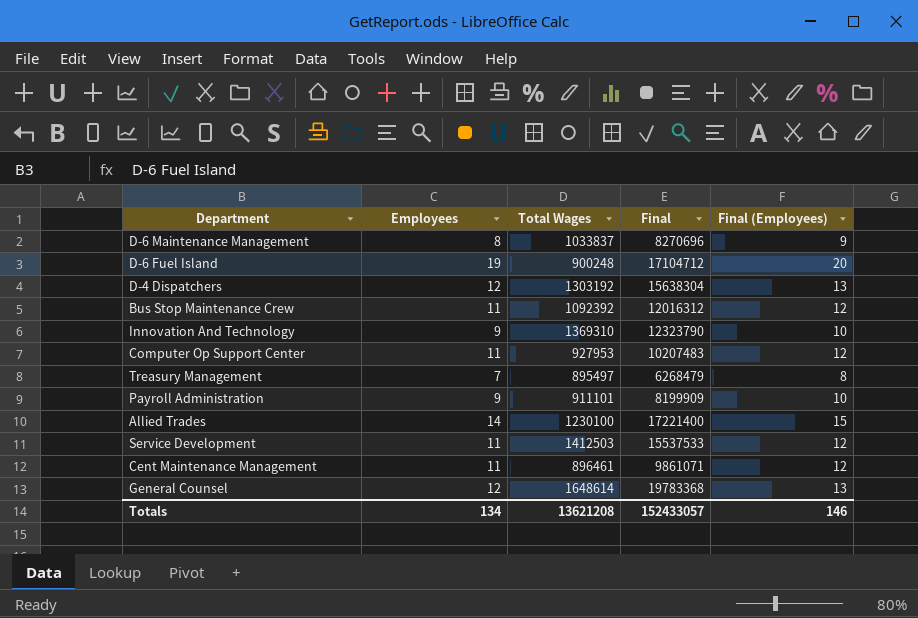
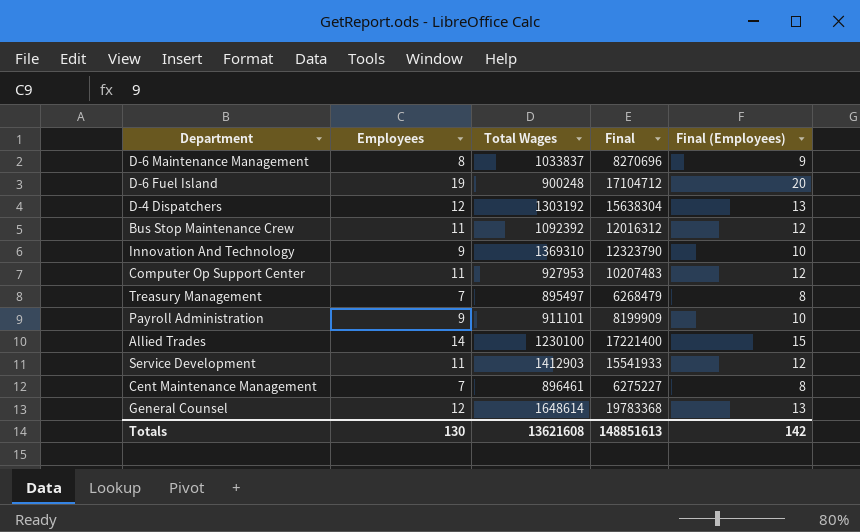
Service Development | Total Wages: 1412503 -> 1412903
Service Development | Final: 15537533 -> 15541933
Cent Maintenance Management | Employees: 11 -> 7
Cent Maintenance Management | Final: 9861071 -> 6275227
Cent Maintenance Management | Final (Employees): 12 -> 8
Totals | Employees: 134 -> 130
Totals | Total Wages: 13621208 -> 13621608
Totals | Final: 152433057 -> 148851613
Totals | Final (Employees): 146 -> 142

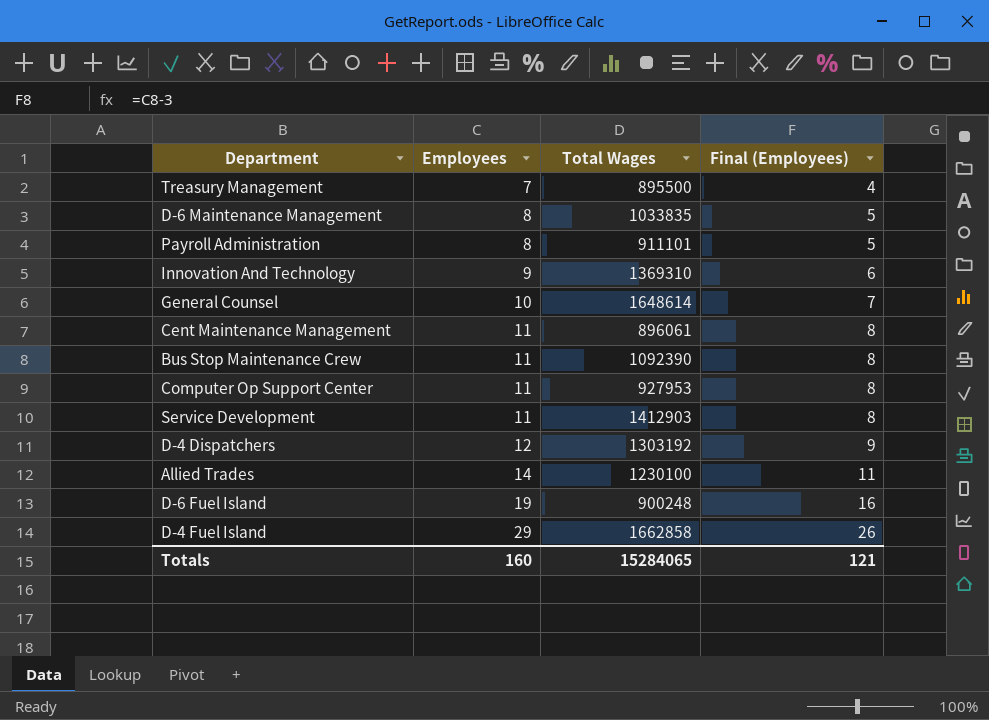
row order: none -> Employees ascending
column Final | formula: [Employees] * [Total Wages] -> none
column Final (Employees) | formula: [Employees] + 1 -> [Employees] - 3
Treasury Management | Total Wages: 895497 -> 895500
D-6 Maintenance Management | Total Wages: 1033837 -> 1033835
Payroll Administration | Employees: 9 -> 8
General Counsel | Employees: 12 -> 10
Cent Maintenance Management | Employees: 7 -> 11
Cent Maintenance Management | Total Wages: 896461 -> 896061
Bus Stop Maintenance Crew | Total Wages: 1092392 -> 1092390
row D-4 Fuel Island: none -> 29 | 1662858 | 26
Totals | Employees: 130 -> 160
Totals | Total Wages: 13621608 -> 15284065
Totals | Final (Employees): 142 -> 121

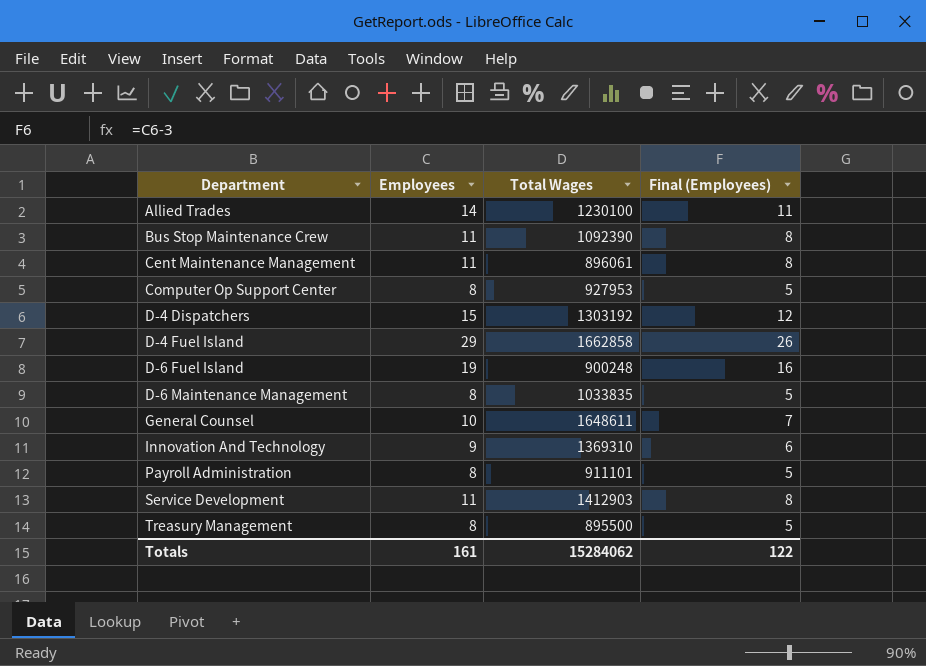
row order: Employees ascending -> Department ascending
Computer Op Support Center | Employees: 11 -> 8
Computer Op Support Center | Final (Employees): 8 -> 5
D-4 Dispatchers | Employees: 12 -> 15
D-4 Dispatchers | Final (Employees): 9 -> 12
General Counsel | Total Wages: 1648614 -> 1648611
Treasury Management | Employees: 7 -> 8
Treasury Management | Final (Employees): 4 -> 5
Totals | Employees: 160 -> 161
Totals | Total Wages: 15284065 -> 15284062
Totals | Final (Employees): 121 -> 122

